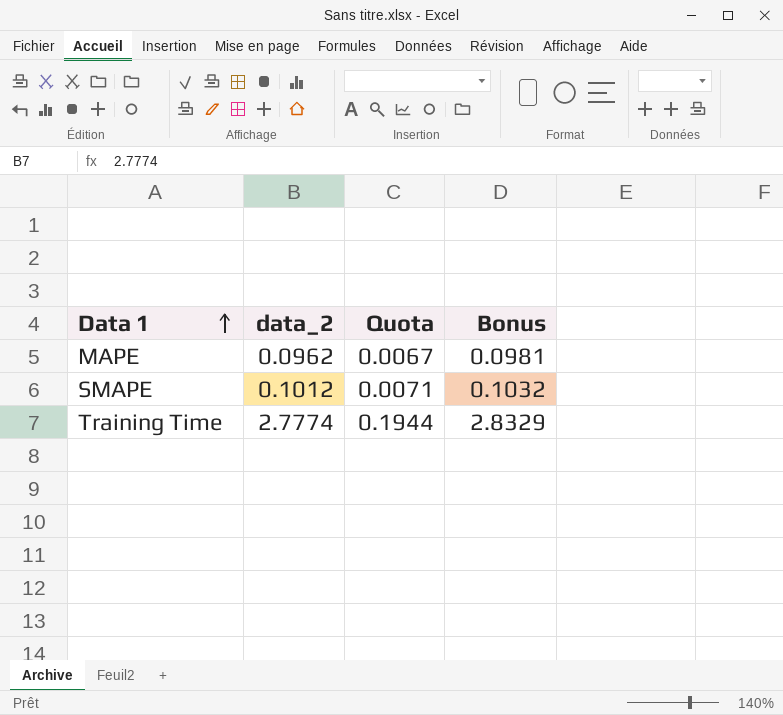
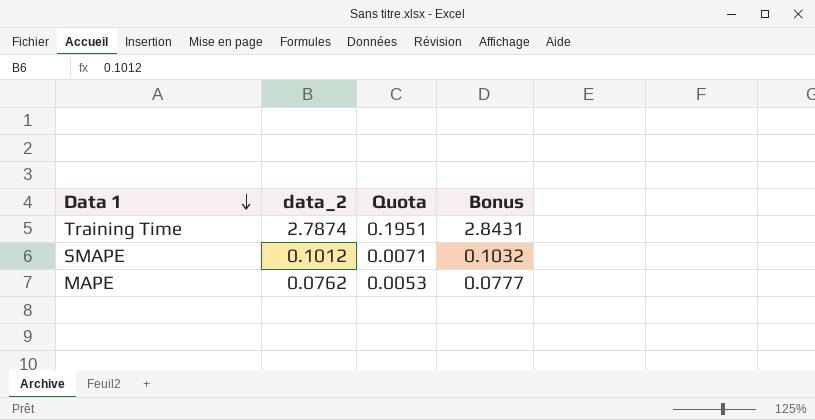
row order: Data 1 ascending -> Data 1 descending
Training Time | data_2: 2.7774 -> 2.7874
Training Time | Quota: 0.1944 -> 0.1951
Training Time | Bonus: 2.8329 -> 2.8431
MAPE | data_2: 0.0962 -> 0.0762
MAPE | Quota: 0.0067 -> 0.0053
MAPE | Bonus: 0.0981 -> 0.0777

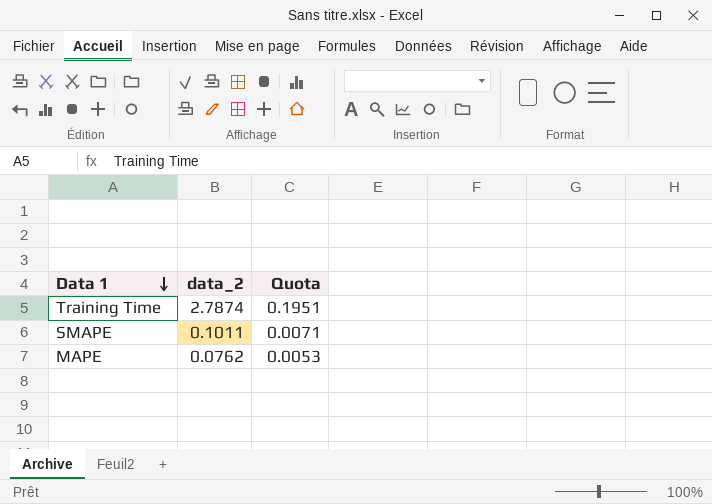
column Bonus | formula: [data_2] * 1.02 -> none
SMAPE | data_2: 0.1012 -> 0.1011

